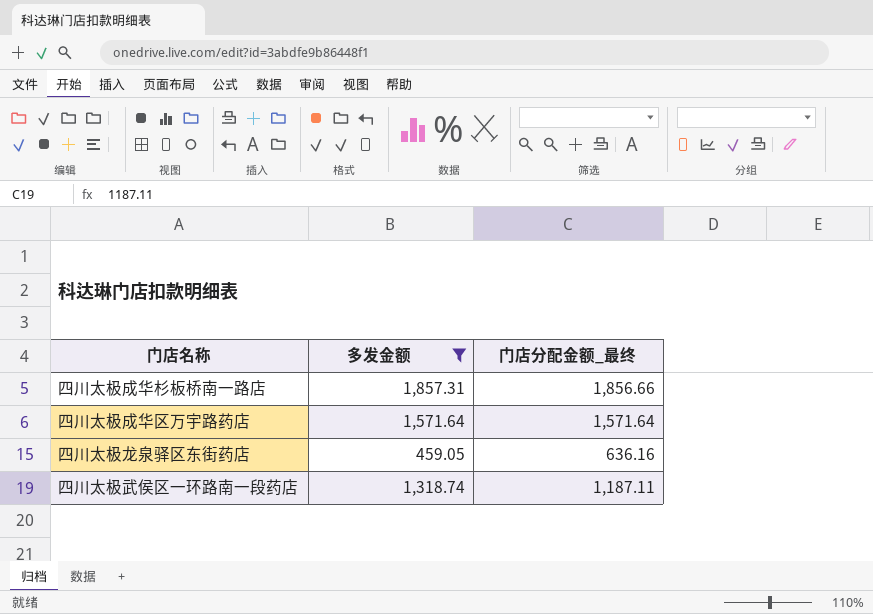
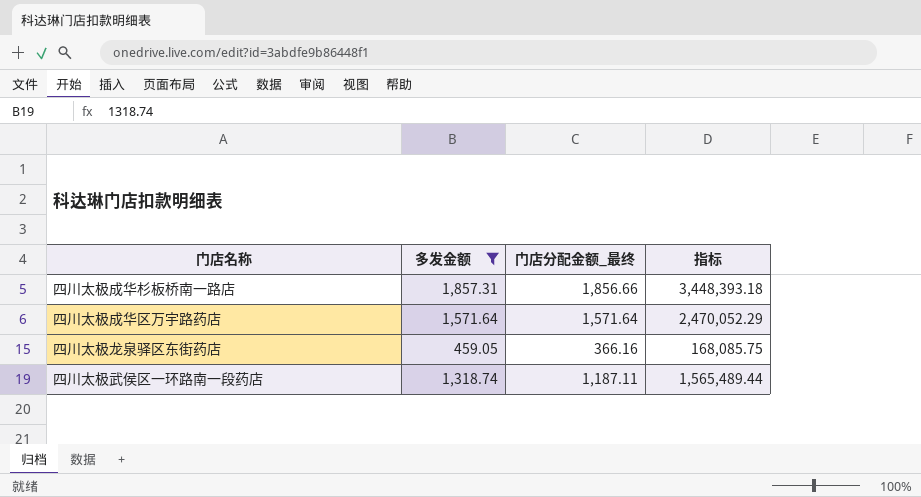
column 指标 | formula: none -> [多发金额] * [门店分配金额_最终]
四川太极龙泉驿区东街药店 | 门店分配金额_最终: 636.16 -> 366.16

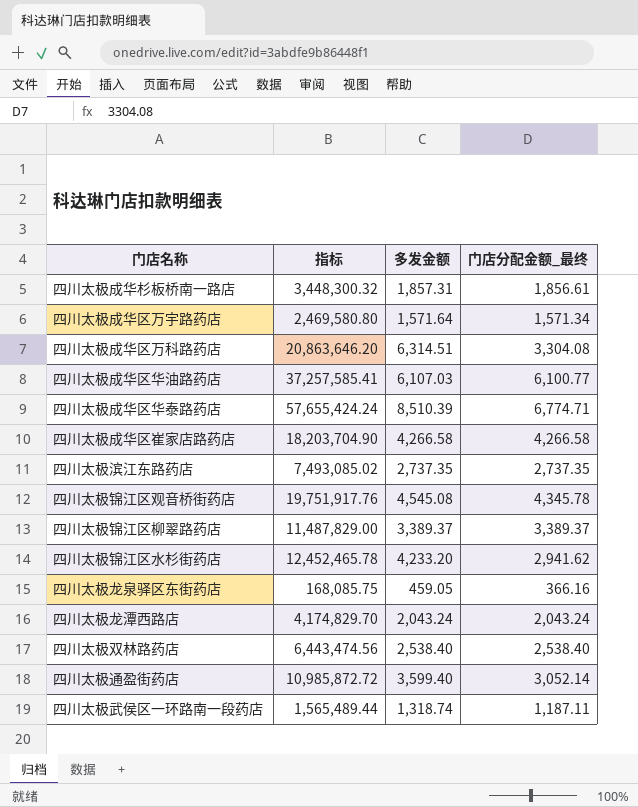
filter: 多发金额 <= 1,857.31 -> none
column 指标 | position: 4 -> 2
四川太极成华杉板桥南一路店 | 指标: 3,448,393.18 -> 3,448,300.32
四川太极成华杉板桥南一路店 | 门店分配金额_最终: 1,856.66 -> 1,856.61
四川太极成华区万宇路药店 | 指标: 2,470,052.29 -> 2,469,580.80
四川太极成华区万宇路药店 | 门店分配金额_最终: 1,571.64 -> 1,571.34

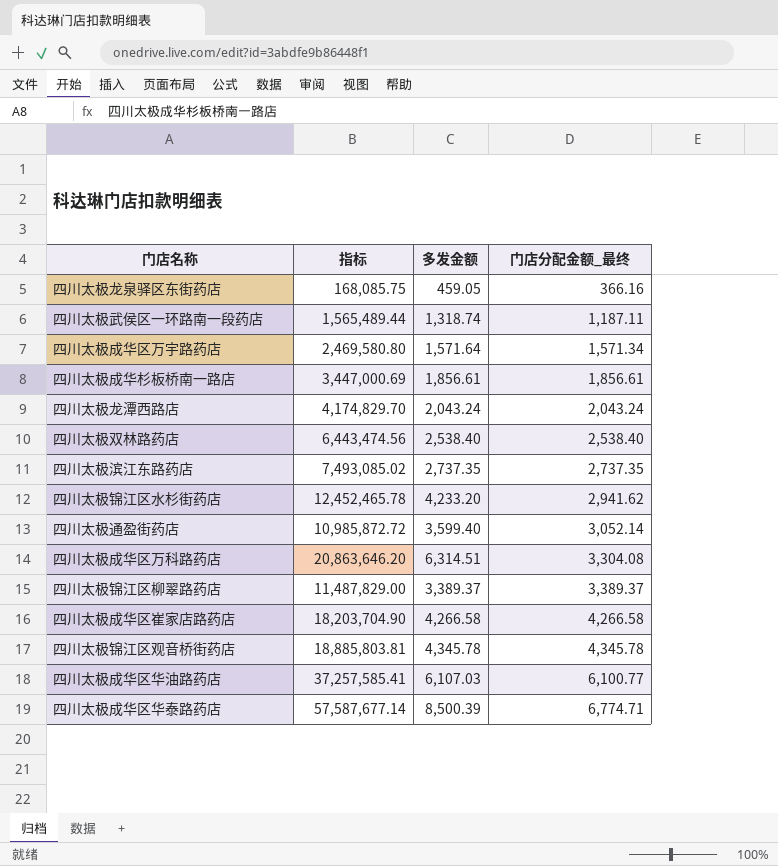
row order: none -> 门店分配金额_最终 ascending
四川太极成华杉板桥南一路店 | 指标: 3,448,300.32 -> 3,447,000.69
四川太极成华杉板桥南一路店 | 多发金额: 1,857.31 -> 1,856.61
四川太极锦江区观音桥街药店 | 指标: 19,751,917.76 -> 18,885,803.81
四川太极锦江区观音桥街药店 | 多发金额: 4,545.08 -> 4,345.78
四川太极成华区华泰路药店 | 指标: 57,655,424.24 -> 57,587,677.14
四川太极成华区华泰路药店 | 多发金额: 8,510.39 -> 8,500.39

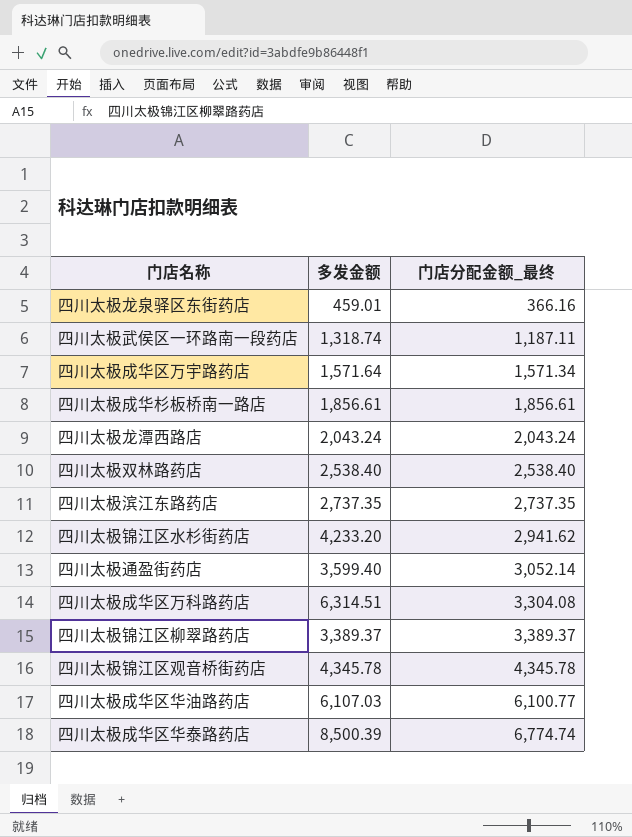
column 指标 | formula: [多发金额] * [门店分配金额_最终] -> none
row 四川太极成华区崔家店路药店: 18,203,704.90 | 4,266.58 | 4,266.58 -> none
四川太极龙泉驿区东街药店 | 多发金额: 459.05 -> 459.01
四川太极成华区华泰路药店 | 门店分配金额_最终: 6,774.71 -> 6,774.74

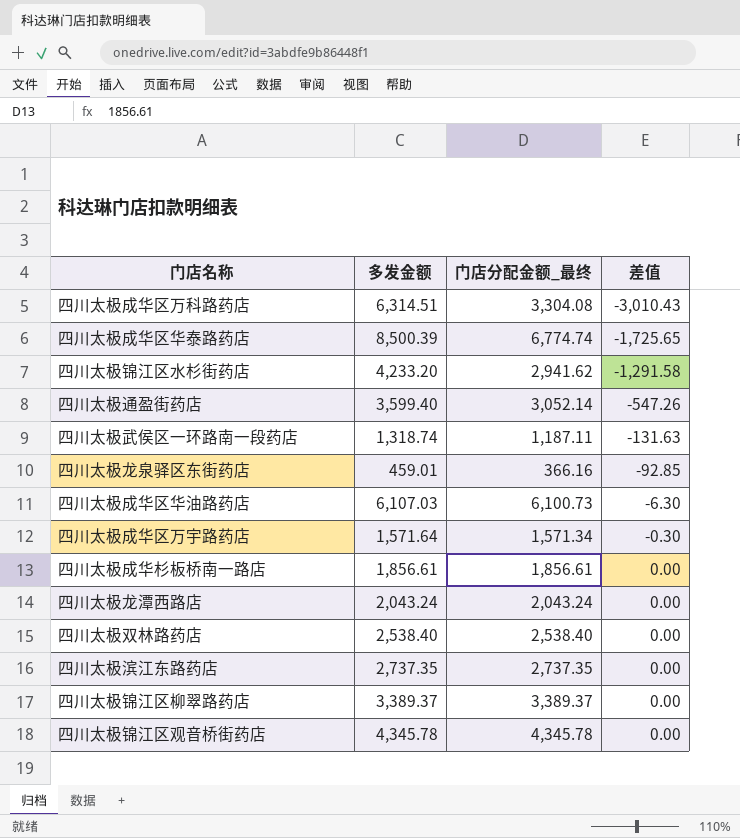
row order: 门店分配金额_最终 ascending -> 差值 ascending
column 差值 | formula: none -> [门店分配金额_最终] - [多发金额]
四川太极成华区华油路药店 | 门店分配金额_最终: 6,100.77 -> 6,100.73

